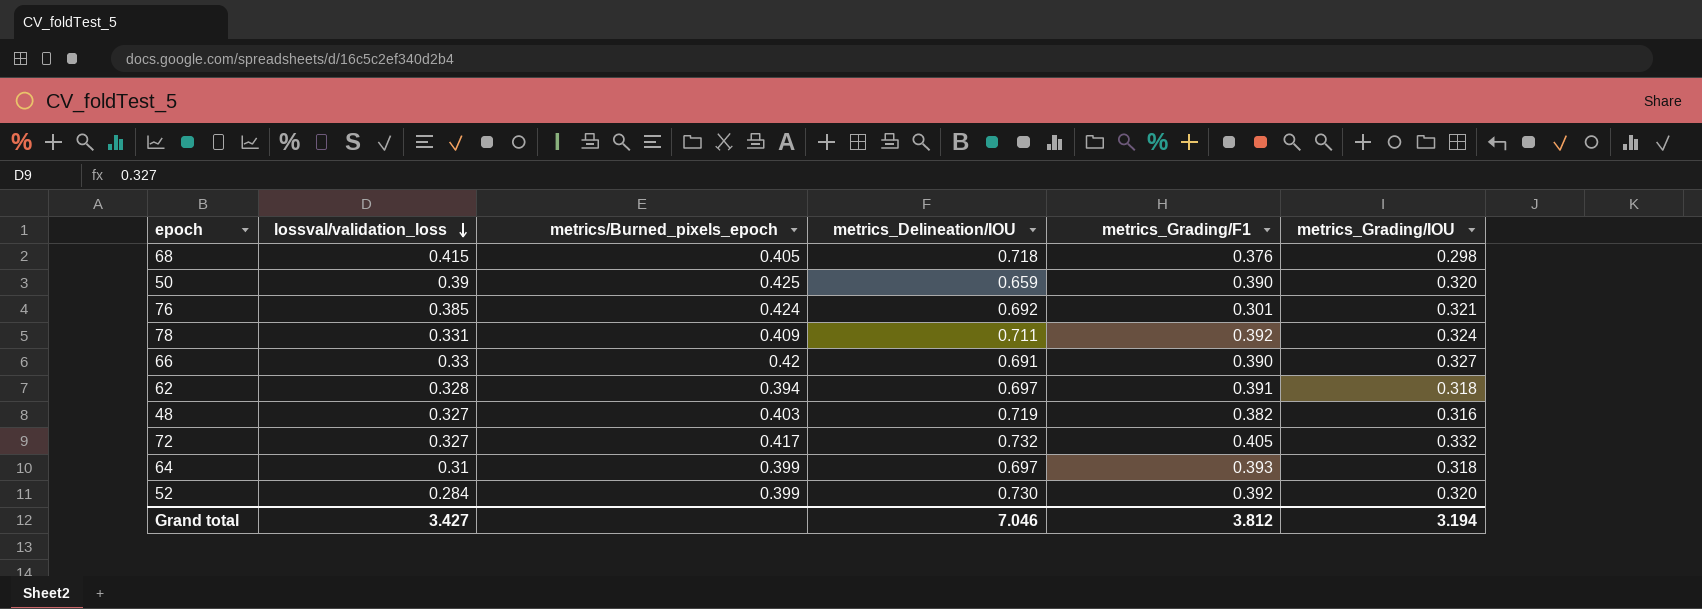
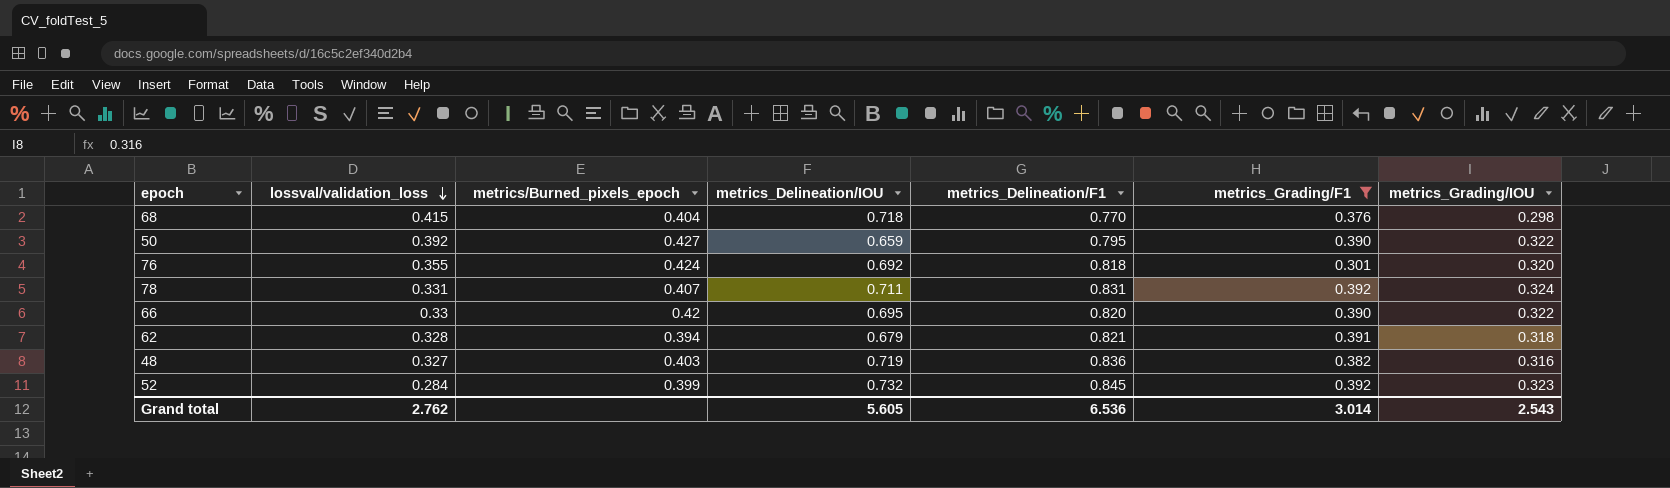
filter: none -> metrics_Grading/F1 <= 0.392
column metrics_Delineation/F1 | position: none -> 5
68 | metrics/Burned_pixels_epoch: 0.405 -> 0.404
50 | lossval/validation_loss: 0.39 -> 0.392
50 | metrics/Burned_pixels_epoch: 0.425 -> 0.427
50 | metrics_Grading/IOU: 0.320 -> 0.322
76 | lossval/validation_loss: 0.385 -> 0.355
76 | metrics_Grading/IOU: 0.321 -> 0.320
78 | metrics/Burned_pixels_epoch: 0.409 -> 0.407
66 | metrics_Delineation/IOU: 0.691 -> 0.695
66 | metrics_Grading/IOU: 0.327 -> 0.322
62 | metrics_Delineation/IOU: 0.697 -> 0.679
52 | metrics_Delineation/IOU: 0.730 -> 0.732
52 | metrics_Grading/IOU: 0.320 -> 0.323
Grand total | lossval/validation_loss: 3.427 -> 2.762
Grand total | metrics_Delineation/IOU: 7.046 -> 5.605
Grand total | metrics_Grading/F1: 3.812 -> 3.014
Grand total | metrics_Grading/IOU: 3.194 -> 2.543

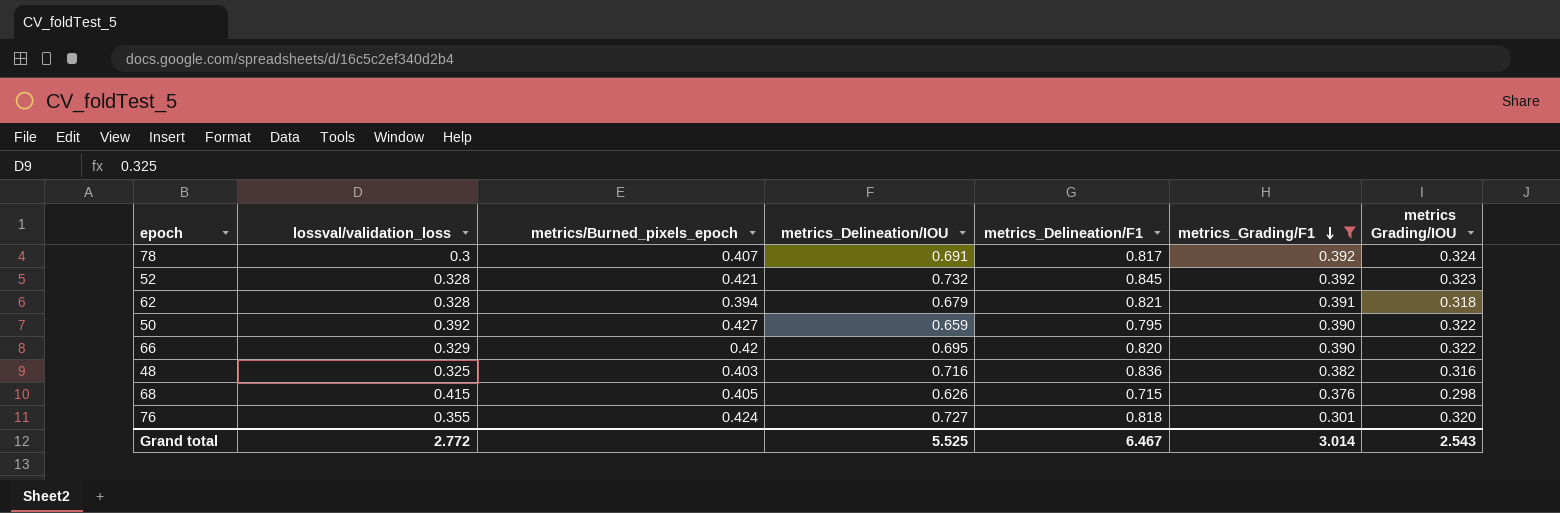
row order: lossval/validation_loss descending -> metrics_Grading/F1 descending
column name: metrics_Grading/IOU -> metrics Grading/IOU
78 | lossval/validation_loss: 0.331 -> 0.3
78 | metrics_Delineation/IOU: 0.711 -> 0.691
78 | metrics_Delineation/F1: 0.831 -> 0.817
52 | lossval/validation_loss: 0.284 -> 0.328
52 | metrics/Burned_pixels_epoch: 0.399 -> 0.421
66 | lossval/validation_loss: 0.33 -> 0.329
48 | lossval/validation_loss: 0.327 -> 0.325
48 | metrics_Delineation/IOU: 0.719 -> 0.716
68 | metrics/Burned_pixels_epoch: 0.404 -> 0.405
68 | metrics_Delineation/IOU: 0.718 -> 0.626
68 | metrics_Delineation/F1: 0.770 -> 0.715
76 | metrics_Delineation/IOU: 0.692 -> 0.727
Grand total | lossval/validation_loss: 2.762 -> 2.772
Grand total | metrics_Delineation/IOU: 5.605 -> 5.525
Grand total | metrics_Delineation/F1: 6.536 -> 6.467

